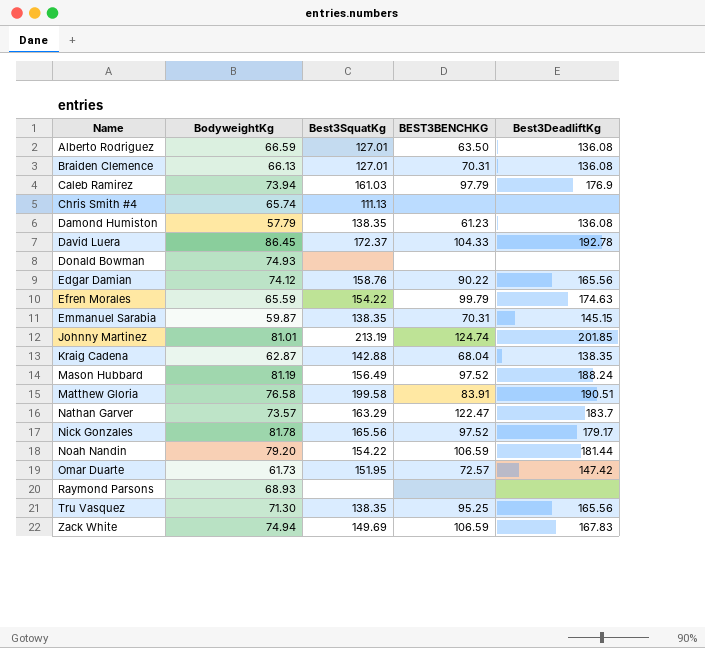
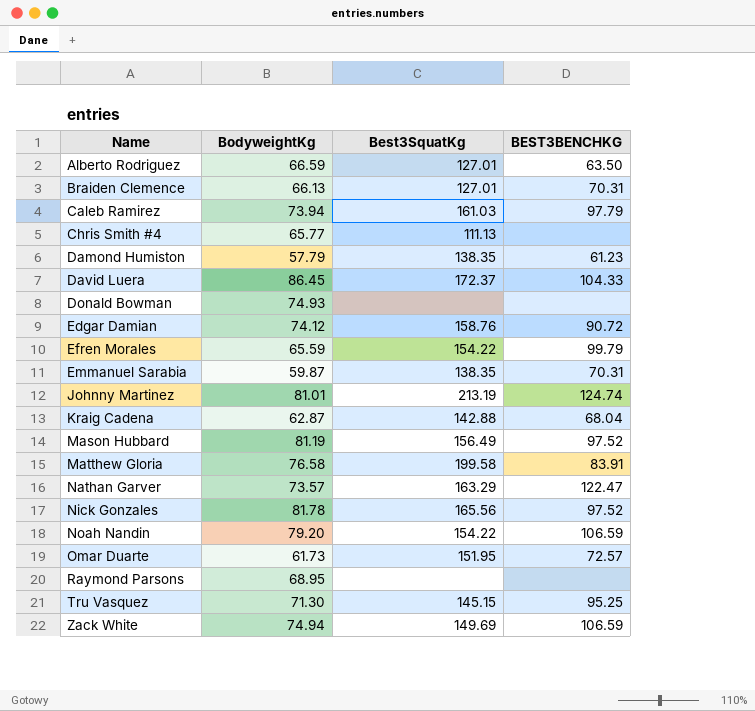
column Best3DeadliftKg | position: 5 -> none
Chris Smith #4 | BodyweightKg: 65.74 -> 65.77
Edgar Damian | BEST3BENCHKG: 90.22 -> 90.72
Raymond Parsons | BodyweightKg: 68.93 -> 68.95
Tru Vasquez | Best3SquatKg: 138.35 -> 145.15

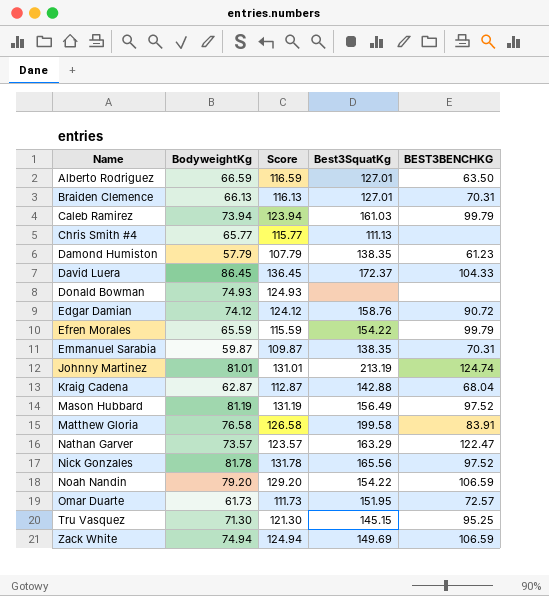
column Score | formula: none -> [BodyweightKg] + 50
row Raymond Parsons: 68.95 | none | none -> none
Caleb Ramirez | BEST3BENCHKG: 97.79 -> 99.79

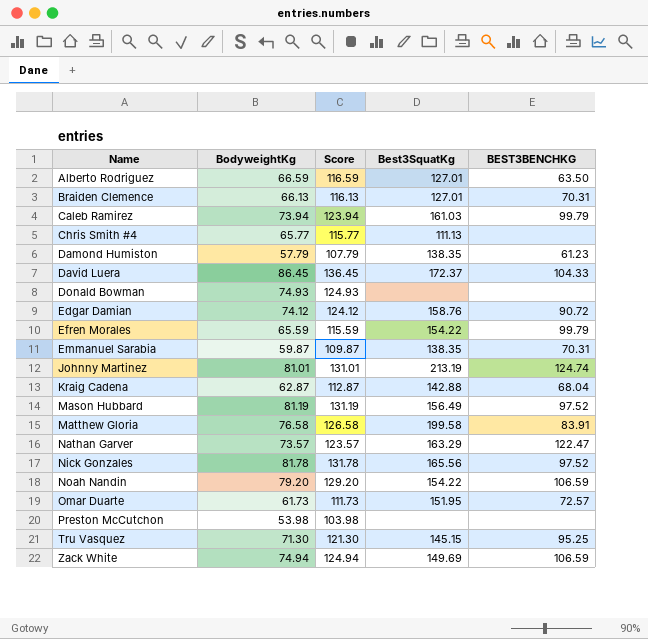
row Preston McCutchon: none -> 53.98 | 103.98 | none | none

